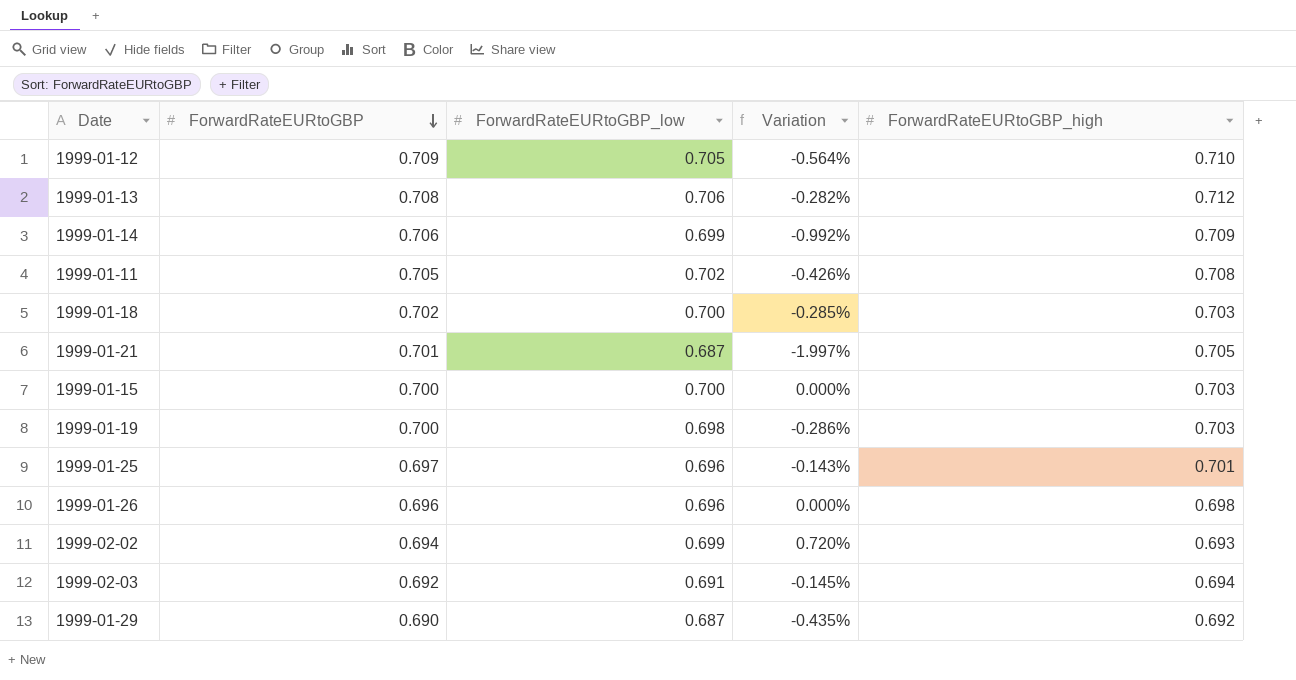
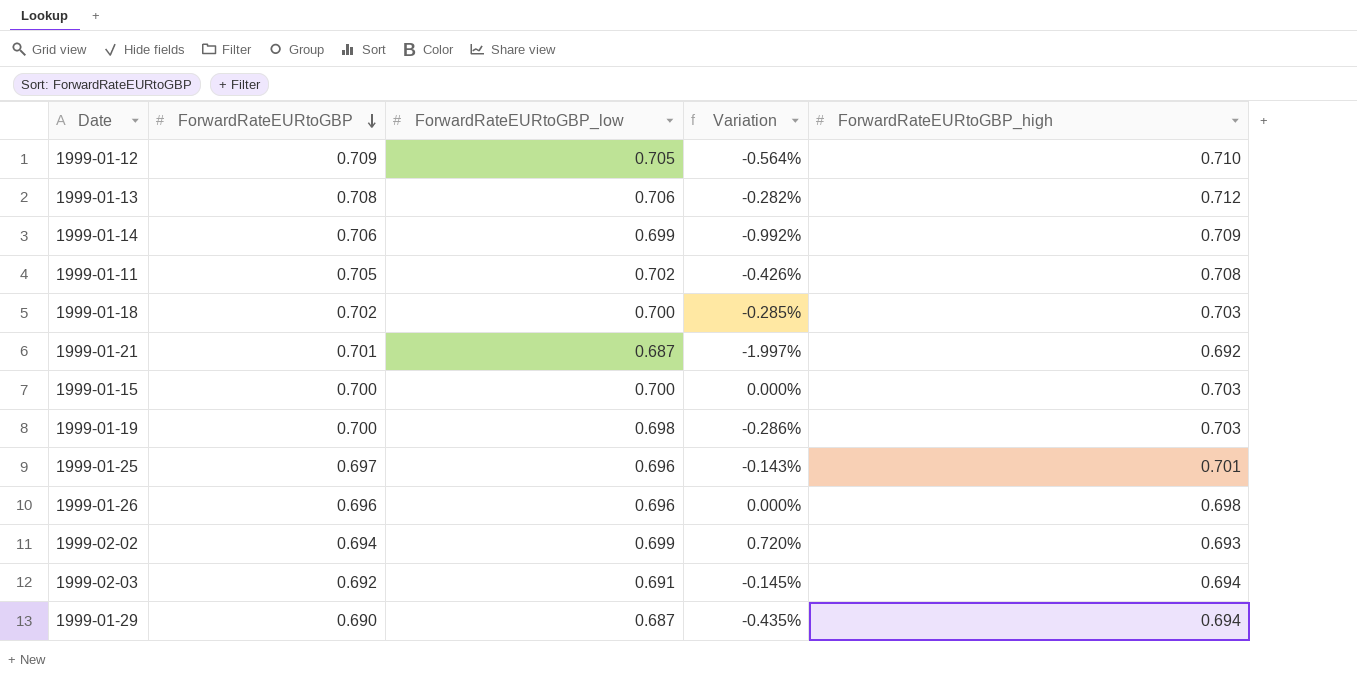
1999-01-21 | ForwardRateEURtoGBP_high: 0.705 -> 0.692
1999-01-29 | ForwardRateEURtoGBP_high: 0.692 -> 0.694

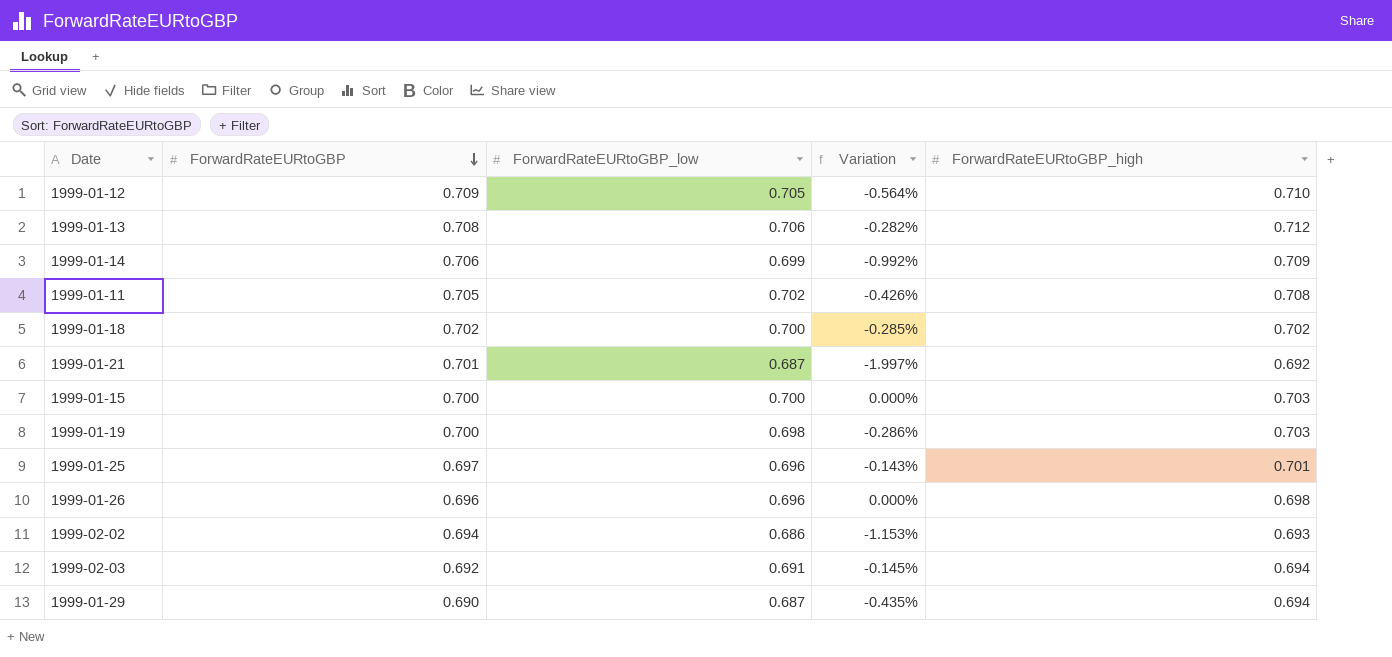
1999-01-18 | ForwardRateEURtoGBP_high: 0.703 -> 0.702
1999-02-02 | ForwardRateEURtoGBP_low: 0.699 -> 0.686
1999-02-02 | Variation: 0.720% -> -1.153%

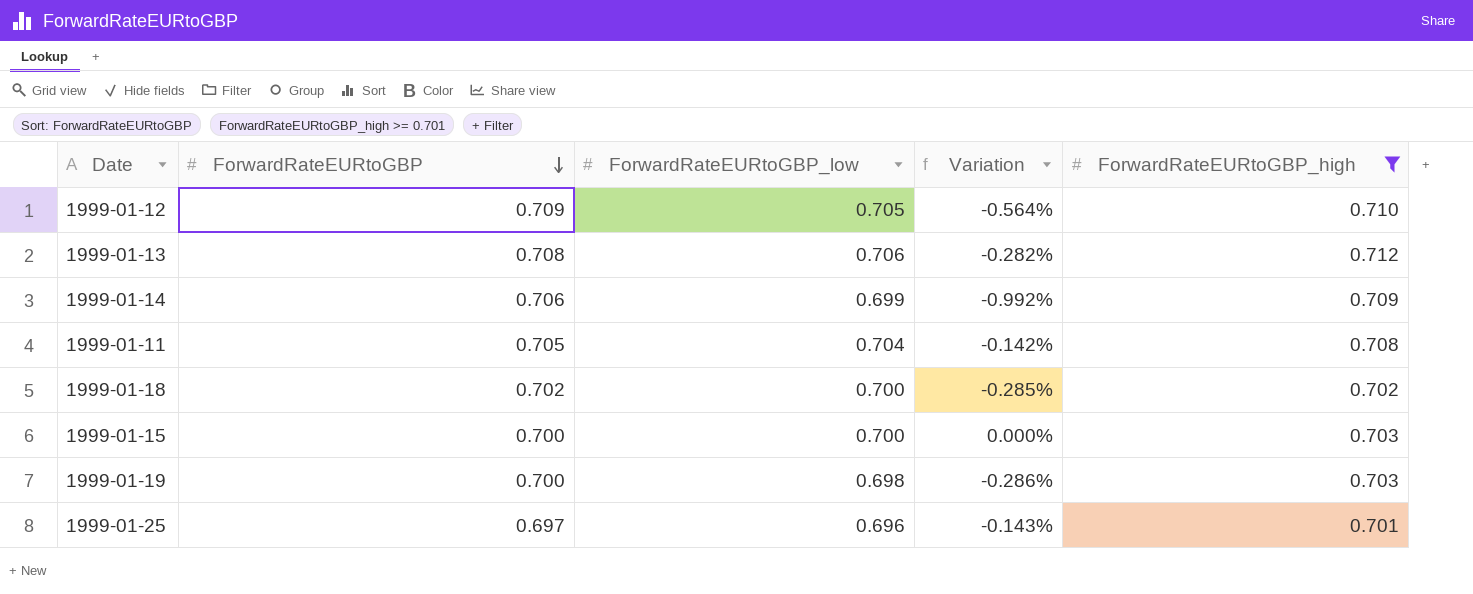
filter: none -> ForwardRateEURtoGBP_high >= 0.701
1999-01-11 | ForwardRateEURtoGBP_low: 0.702 -> 0.704
1999-01-11 | Variation: -0.426% -> -0.142%

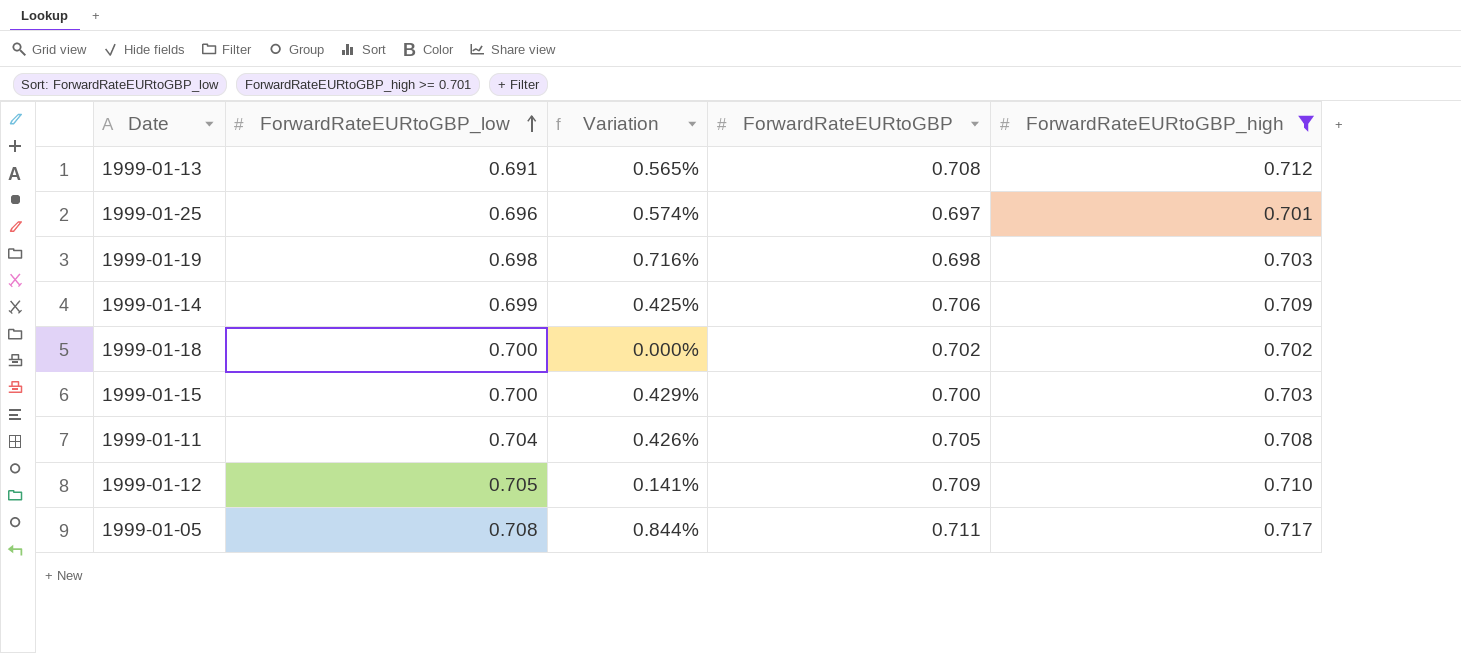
row order: ForwardRateEURtoGBP descending -> ForwardRateEURtoGBP_low ascending
column Variation | formula: ([ForwardRateEURtoGBP_low] - [ForwardRateEURtoGBP]) / [ForwardRateEURtoGBP] -> ([ForwardRateEURtoGBP_high] - [ForwardRateEURtoGBP]) / [ForwardRateEURtoGBP]
column ForwardRateEURtoGBP | position: 2 -> 4
1999-01-13 | ForwardRateEURtoGBP_low: 0.706 -> 0.691
1999-01-19 | ForwardRateEURtoGBP: 0.700 -> 0.698
row 1999-01-05: none -> 0.708 | 0.844% | 0.711 | 0.717

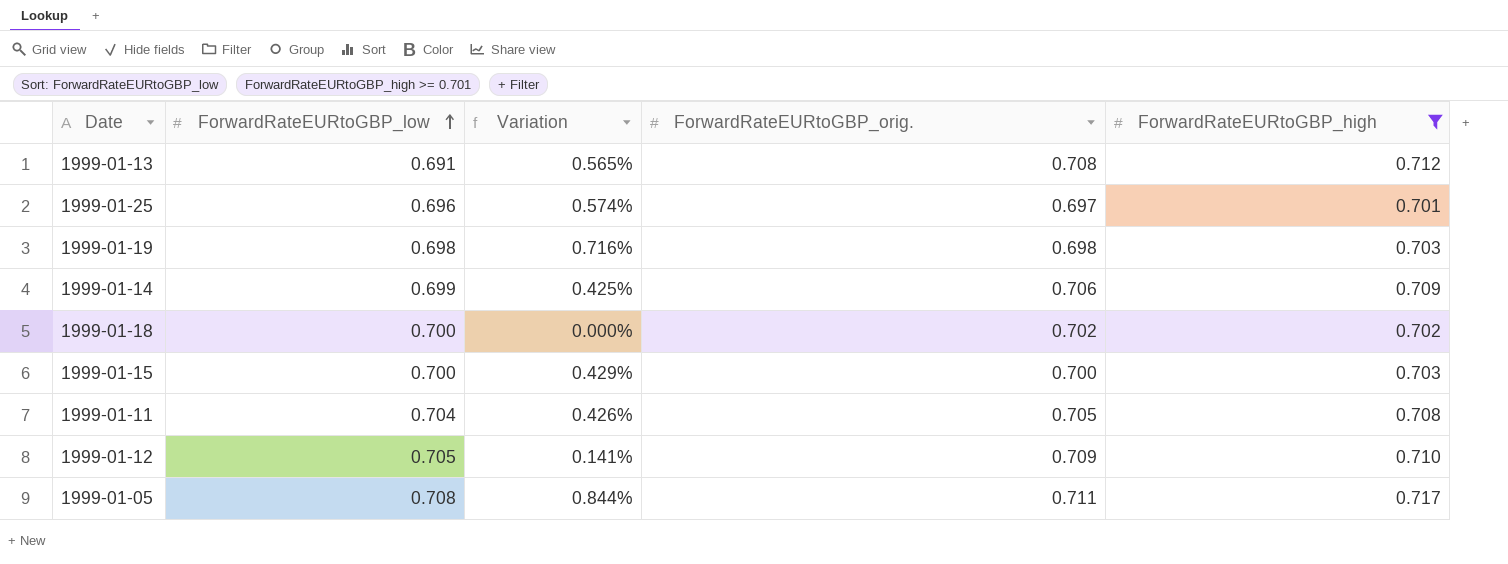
column name: ForwardRateEURtoGBP -> ForwardRateEURtoGBP_orig.

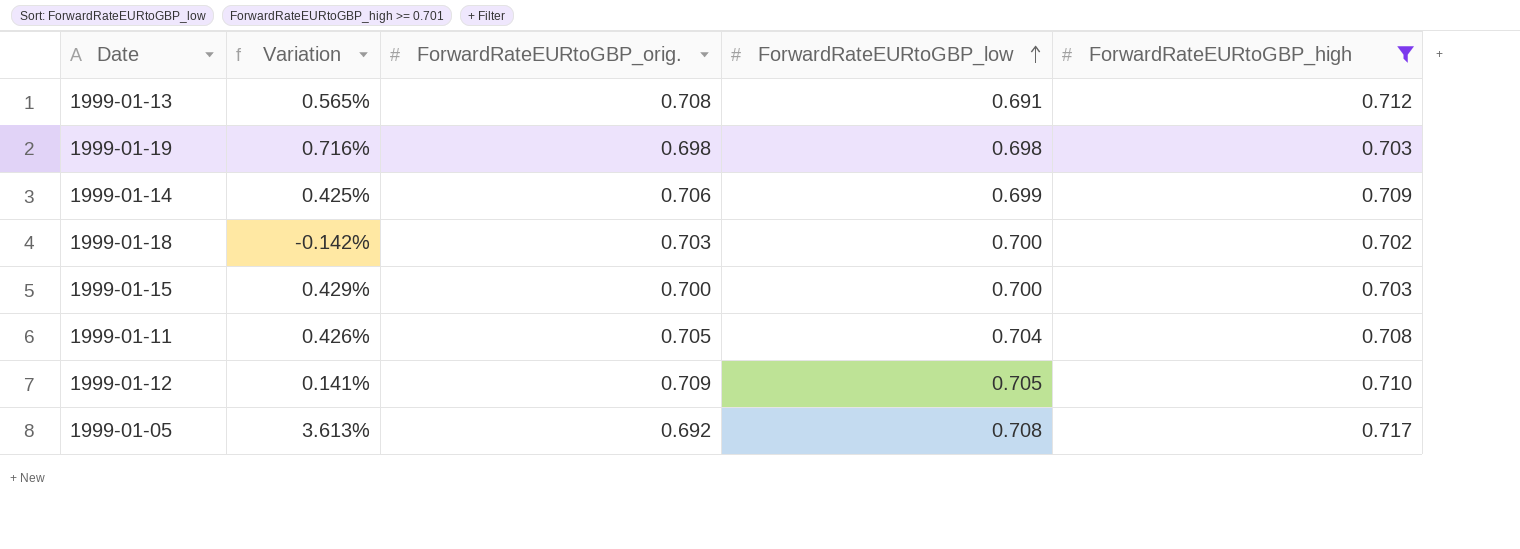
column ForwardRateEURtoGBP_low | position: 2 -> 4
row 1999-01-25: 0.696 | 0.574% | 0.697 | 0.701 -> none
1999-01-18 | Variation: 0.000% -> -0.142%
1999-01-18 | ForwardRateEURtoGBP_orig.: 0.702 -> 0.703
1999-01-05 | Variation: 0.844% -> 3.613%
1999-01-05 | ForwardRateEURtoGBP_orig.: 0.711 -> 0.692

